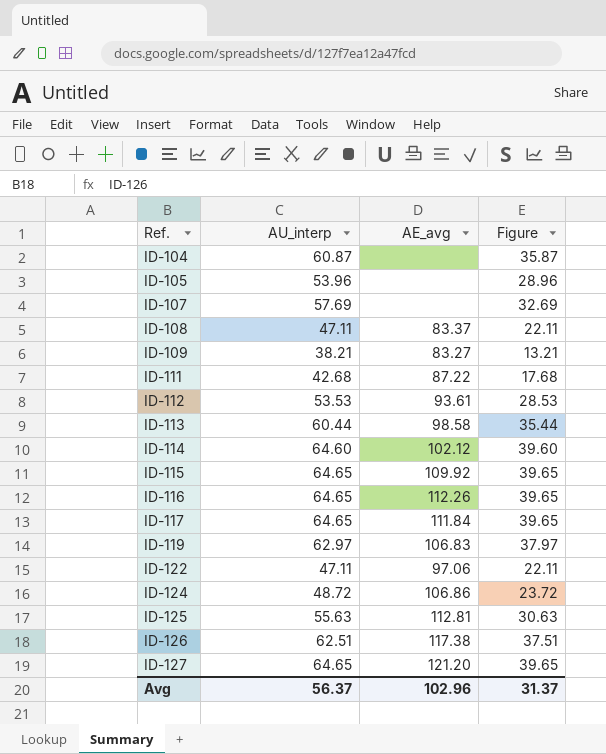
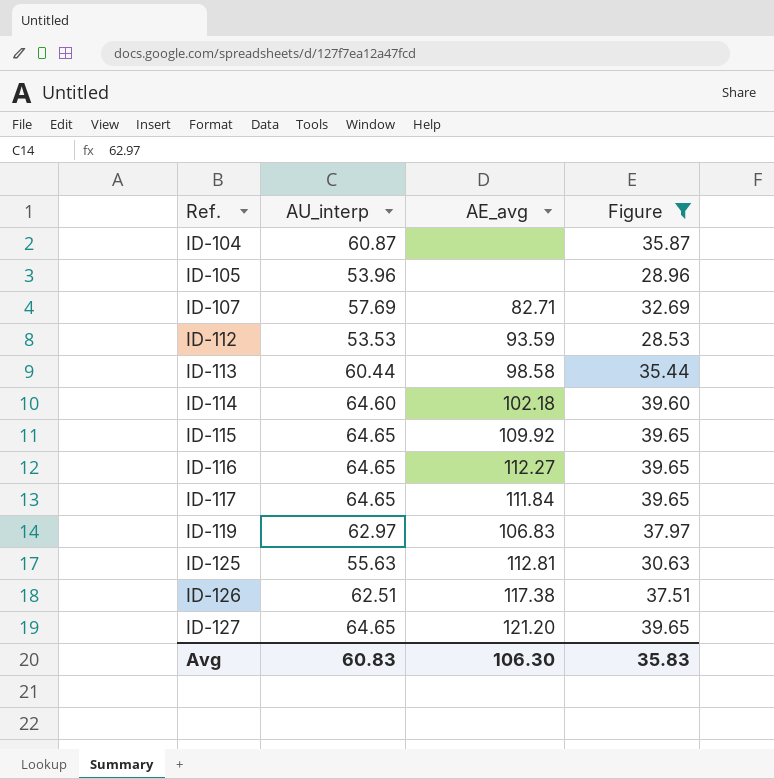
filter: none -> Figure >= 28.53
ID-107 | AE_avg: none -> 82.71
ID-112 | AE_avg: 93.61 -> 93.59
ID-114 | AE_avg: 102.12 -> 102.18
ID-116 | AE_avg: 112.26 -> 112.27
Avg | AU_interp: 56.37 -> 60.83
Avg | AE_avg: 102.96 -> 106.30
Avg | Figure: 31.37 -> 35.83

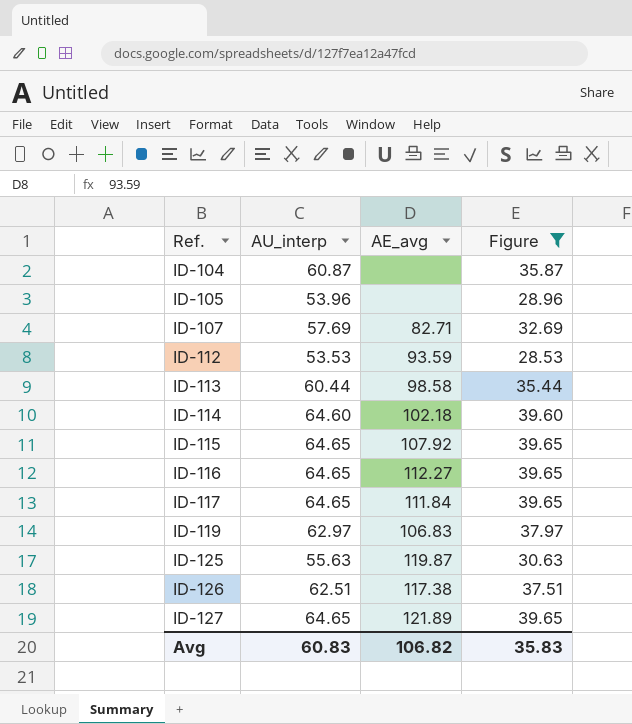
ID-115 | AE_avg: 109.92 -> 107.92
ID-125 | AE_avg: 112.81 -> 119.87
ID-127 | AE_avg: 121.20 -> 121.89
Avg | AE_avg: 106.30 -> 106.82

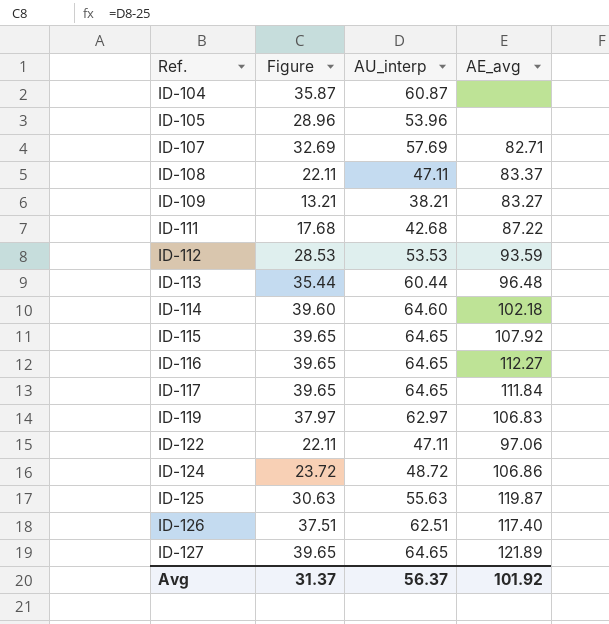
filter: Figure >= 28.53 -> none
column Figure | position: 4 -> 2
ID-113 | AE_avg: 98.58 -> 96.48
ID-126 | AE_avg: 117.38 -> 117.40
Avg | Figure: 35.83 -> 31.37
Avg | AU_interp: 60.83 -> 56.37
Avg | AE_avg: 106.82 -> 101.92

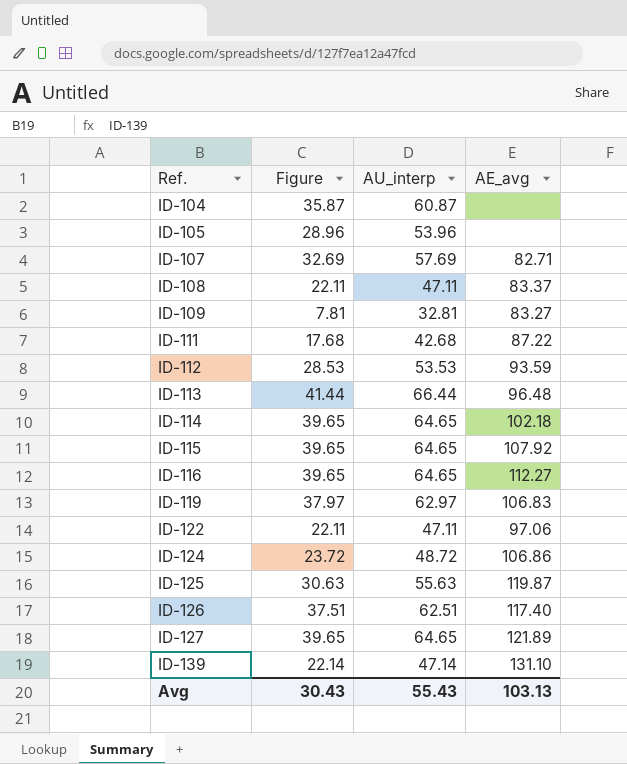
row ID-117: 39.65 | 64.65 | 111.84 -> none
ID-109 | Figure: 13.21 -> 7.81
ID-109 | AU_interp: 38.21 -> 32.81
ID-113 | Figure: 35.44 -> 41.44
ID-113 | AU_interp: 60.44 -> 66.44
ID-114 | Figure: 39.60 -> 39.65
ID-114 | AU_interp: 64.60 -> 64.65
row ID-139: none -> 22.14 | 47.14 | 131.10
Avg | Figure: 31.37 -> 30.43
Avg | AU_interp: 56.37 -> 55.43
Avg | AE_avg: 101.92 -> 103.13

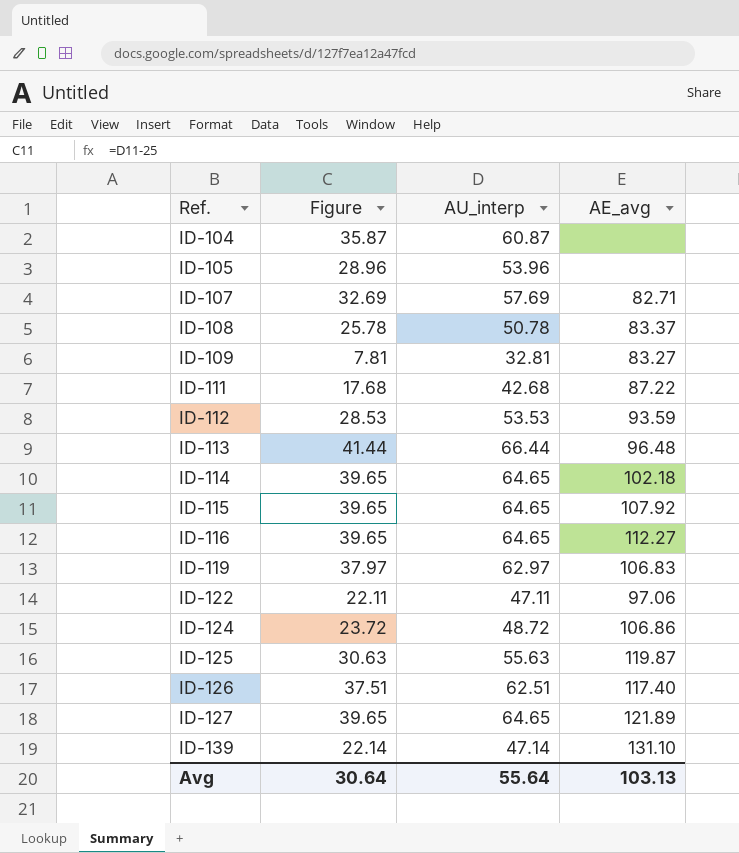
ID-108 | Figure: 22.11 -> 25.78
ID-108 | AU_interp: 47.11 -> 50.78
Avg | Figure: 30.43 -> 30.64
Avg | AU_interp: 55.43 -> 55.64

